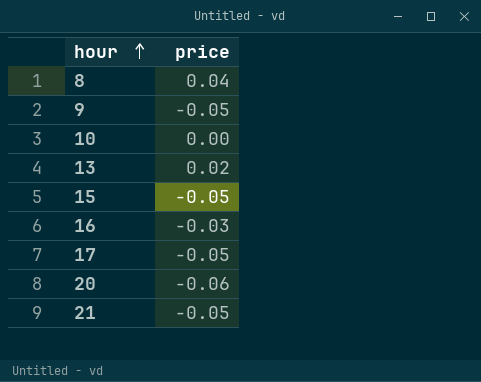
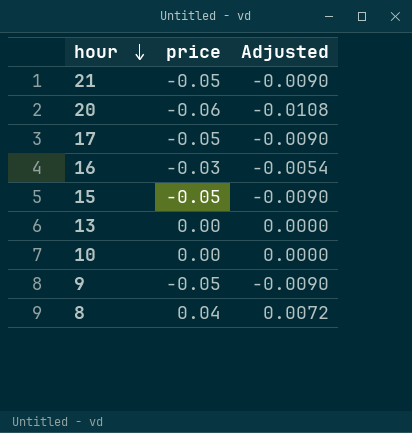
row order: hour ascending -> hour descending
column Adjusted | formula: none -> [price] * 0.18
13 | price: 0.02 -> 0.00

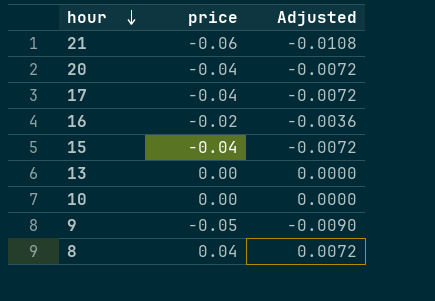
21 | price: -0.05 -> -0.06
21 | Adjusted: -0.0090 -> -0.0108
20 | price: -0.06 -> -0.04
20 | Adjusted: -0.0108 -> -0.0072
17 | price: -0.05 -> -0.04
17 | Adjusted: -0.0090 -> -0.0072
16 | price: -0.03 -> -0.02
16 | Adjusted: -0.0054 -> -0.0036
15 | price: -0.05 -> -0.04
15 | Adjusted: -0.0090 -> -0.0072

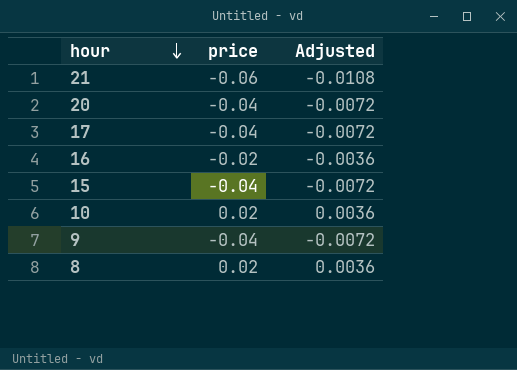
row 13: 0.00 | 0.0000 -> none
10 | price: 0.00 -> 0.02
10 | Adjusted: 0.0000 -> 0.0036
9 | price: -0.05 -> -0.04
9 | Adjusted: -0.0090 -> -0.0072
8 | price: 0.04 -> 0.02
8 | Adjusted: 0.0072 -> 0.0036

